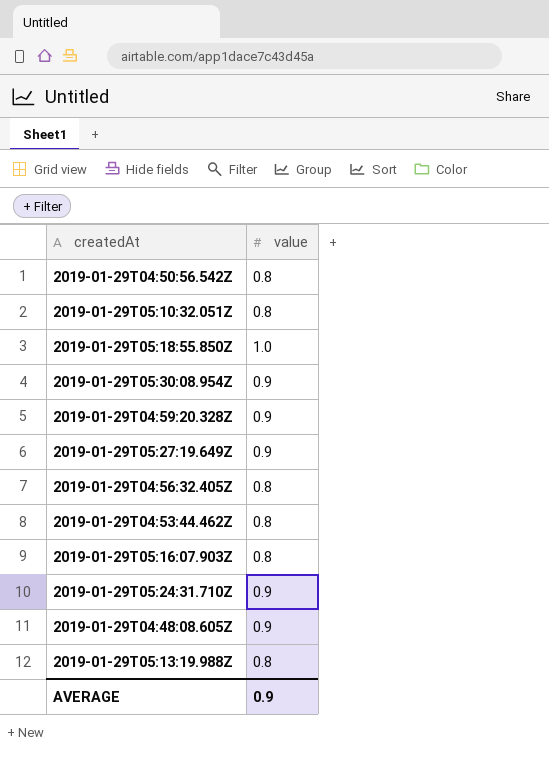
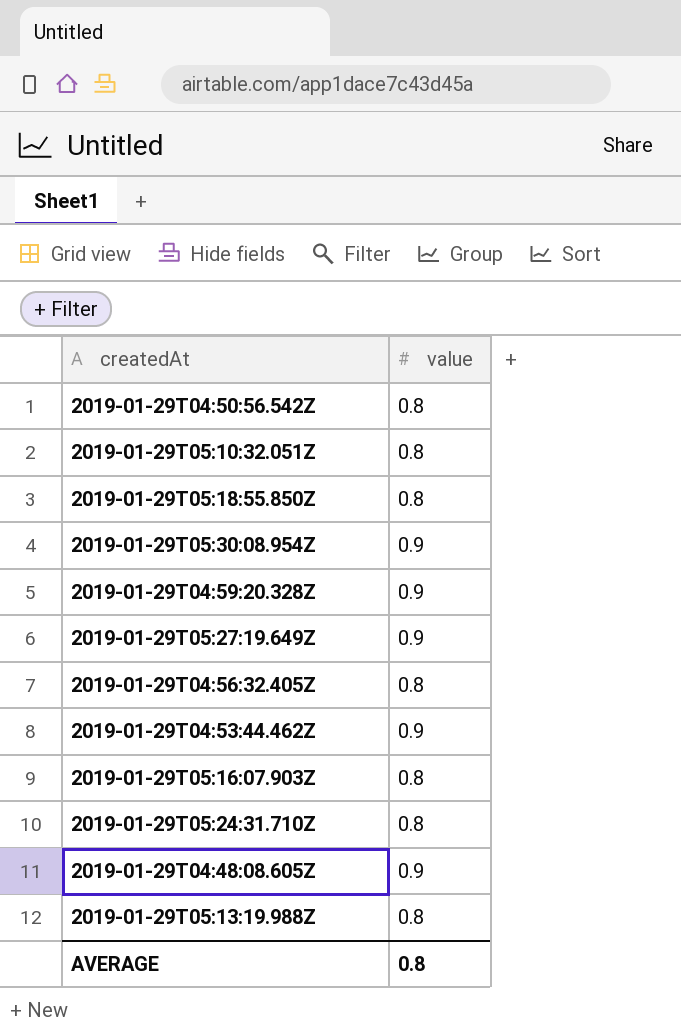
2019-01-29T05:18:55.850Z | value: 1.0 -> 0.8
2019-01-29T04:53:44.462Z | value: 0.8 -> 0.9
2019-01-29T05:24:31.710Z | value: 0.9 -> 0.8
AVERAGE | value: 0.9 -> 0.8

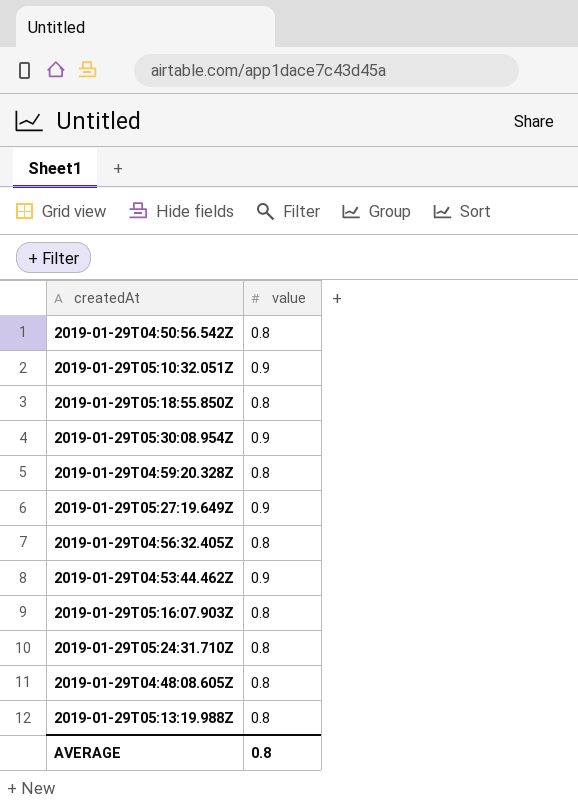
2019-01-29T05:10:32.051Z | value: 0.8 -> 0.9
2019-01-29T04:59:20.328Z | value: 0.9 -> 0.8
2019-01-29T04:48:08.605Z | value: 0.9 -> 0.8

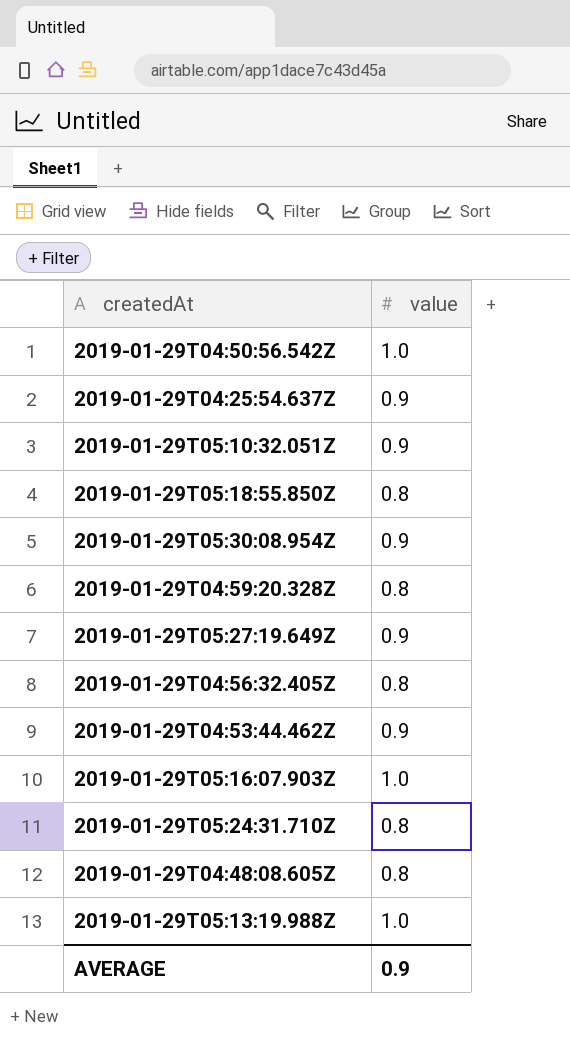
2019-01-29T04:50:56.542Z | value: 0.8 -> 1.0
row 2019-01-29T04:25:54.637Z: none -> 0.9
2019-01-29T05:16:07.903Z | value: 0.8 -> 1.0
2019-01-29T05:13:19.988Z | value: 0.8 -> 1.0
AVERAGE | value: 0.8 -> 0.9

